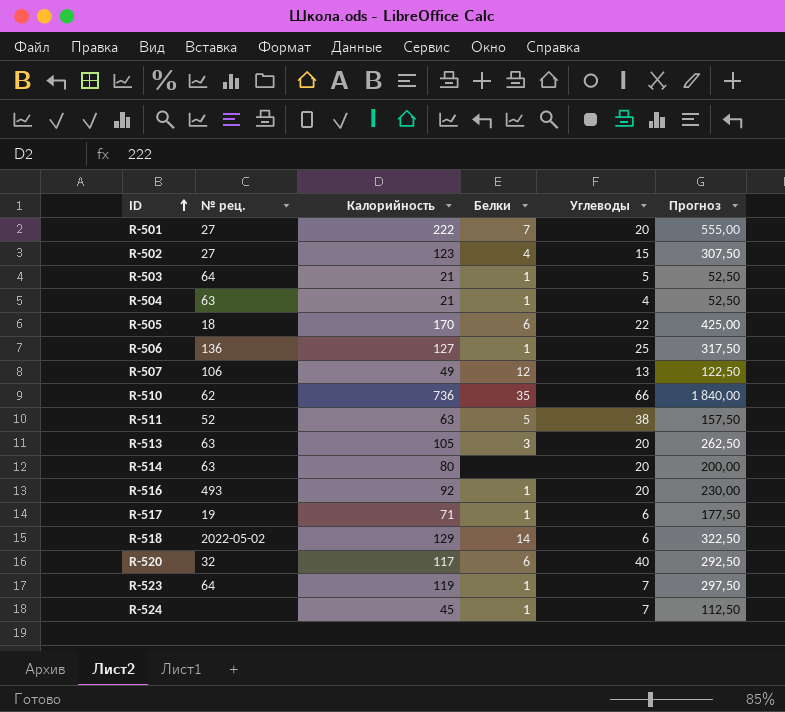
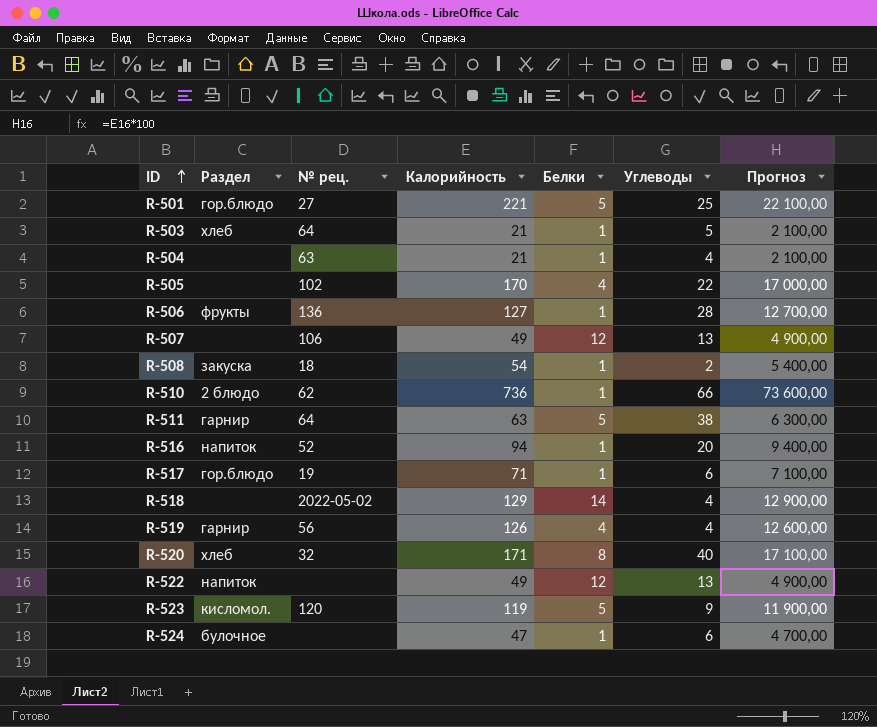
column Раздел | position: none -> 2
column Прогноз | formula: [Калорийность] * 2,5 -> [Калорийность] * 100
row R-502: 27 | 123 | 4 | 15 | 307,50 -> none
row R-513: 63 | 105 | 3 | 20 | 262,50 -> none
row R-514: 63 | 80 | none | 20 | 200,00 -> none
R-501 | Калорийность: 222 -> 221
R-501 | Белки: 7 -> 5
R-501 | Углеводы: 20 -> 25
R-505 | № рец.: 18 -> 102
R-505 | Белки: 6 -> 4
R-506 | Углеводы: 25 -> 28
row R-508: none -> закуска | 18 | 54 | 1 | 2 | 5 400,00
R-510 | Белки: 35 -> 1
R-511 | № рец.: 52 -> 64
R-516 | № рец.: 493 -> 52
R-516 | Калорийность: 92 -> 94
R-518 | Углеводы: 6 -> 4
row R-519: none -> гарнир | 56 | 126 | 4 | 4 | 12 600,00
R-520 | Калорийность: 117 -> 171
R-520 | Белки: 6 -> 8
row R-522: none -> напиток | none | 49 | 12 | 13 | 4 900,00
R-523 | № рец.: 64 -> 120
R-523 | Белки: 1 -> 5
R-523 | Углеводы: 7 -> 9
R-524 | Калорийность: 45 -> 47
R-524 | Углеводы: 7 -> 6

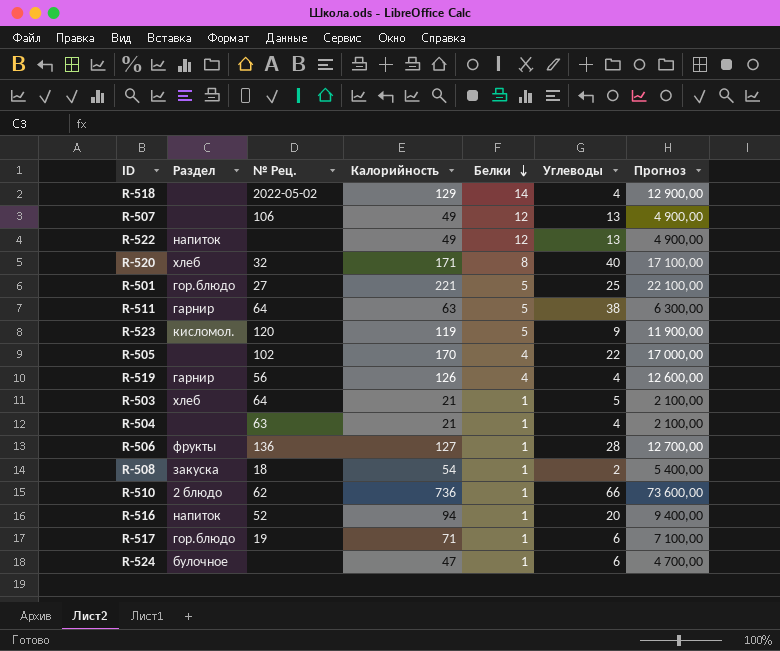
row order: ID ascending -> Белки descending
column name: № рец. -> № Рец.

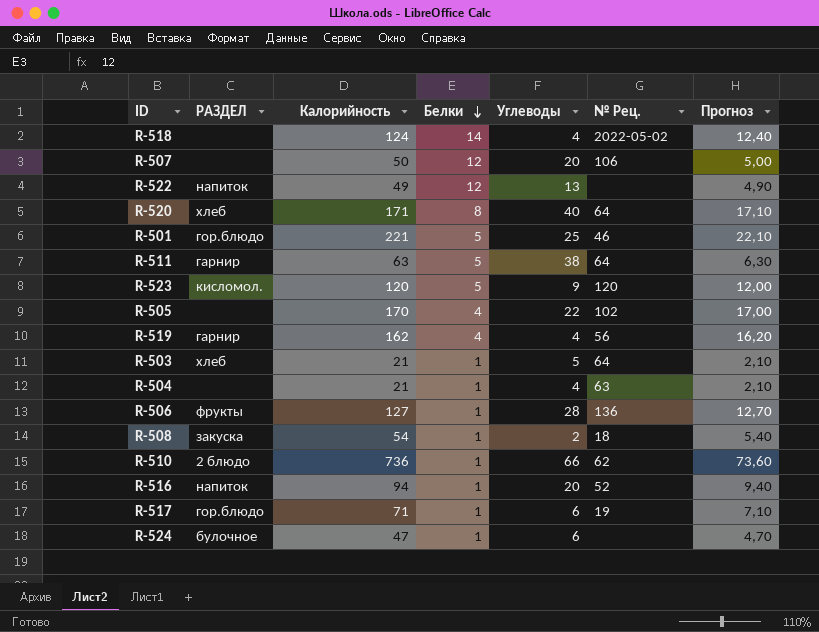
column name: Раздел -> РАЗДЕЛ
column № Рец. | position: 3 -> 6
column Прогноз | formula: [Калорийность] * 100 -> [Калорийность] * 0,1
R-518 | Калорийность: 129 -> 124
R-507 | Калорийность: 49 -> 50
R-507 | Углеводы: 13 -> 20
R-520 | № Рец.: 32 -> 64
R-501 | № Рец.: 27 -> 46
R-523 | Калорийность: 119 -> 120
R-519 | Калорийность: 126 -> 162

